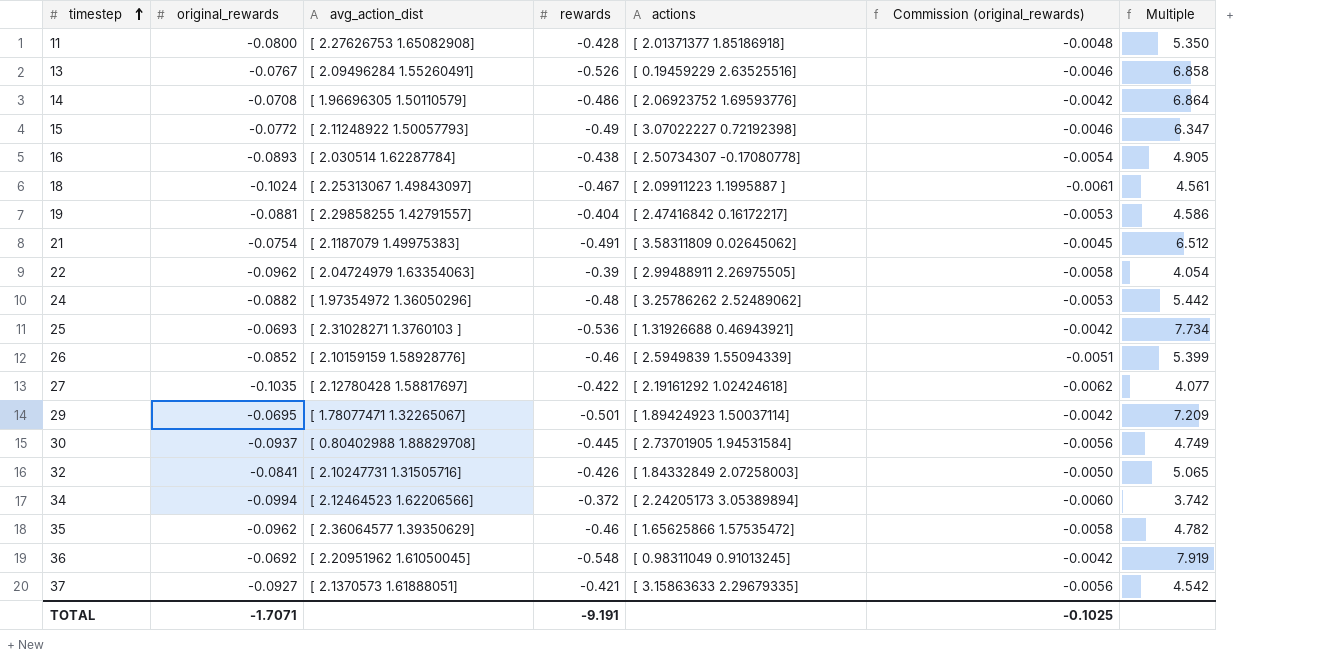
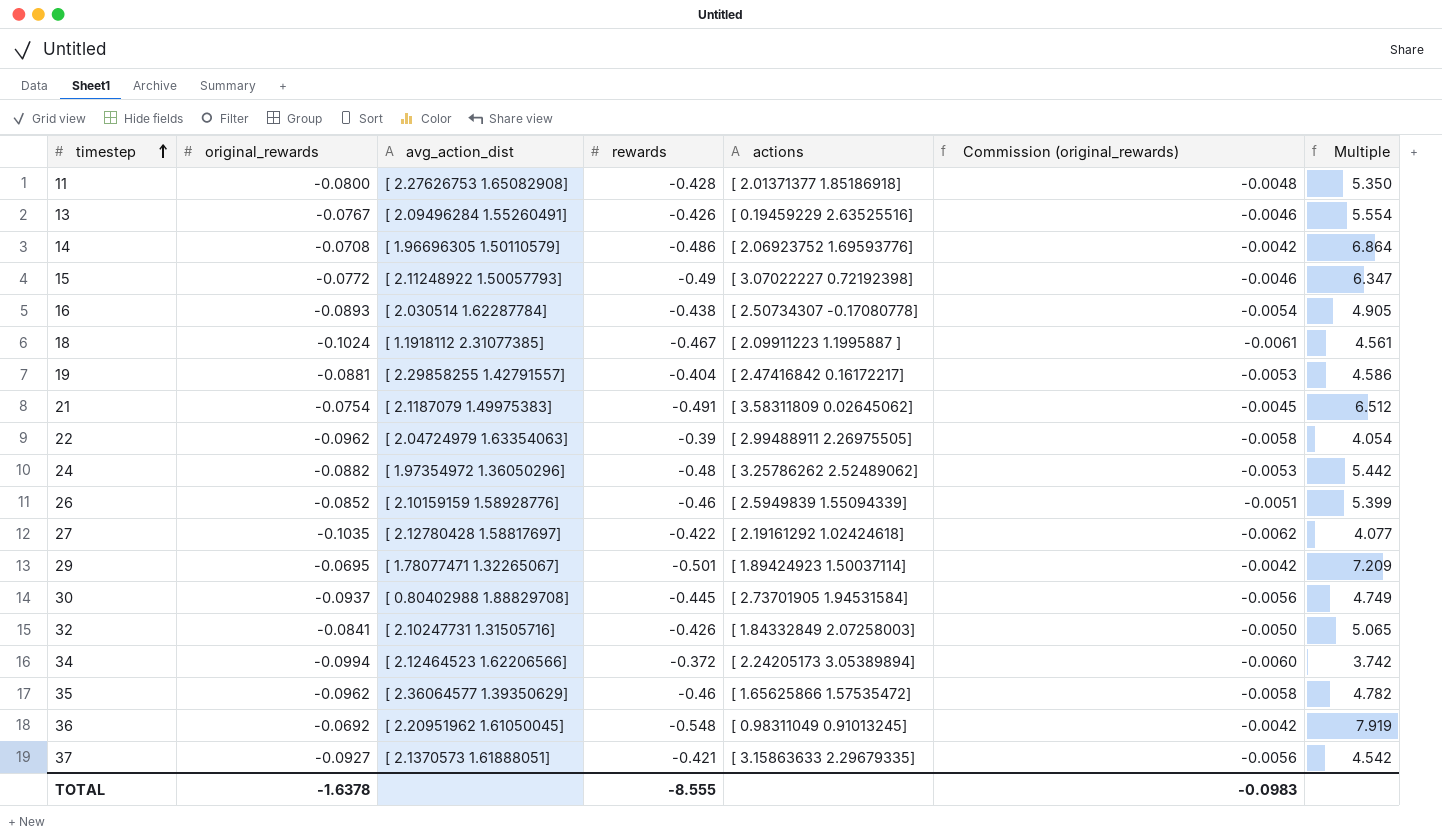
row 25: -0.0693 | [ 2.31028271 1.3760103 ] | -0.536 | [ 1.31926688 0.46943921] | -0.0042 | 7.734 -> none
13 | rewards: -0.526 -> -0.426
13 | Multiple: 6.858 -> 5.554
18 | avg_action_dist: [ 2.25313067 1.49843097] -> [ 1.1918112 2.31077385]
TOTAL | original_rewards: -1.7071 -> -1.6378
TOTAL | rewards: -9.191 -> -8.555
TOTAL | Commission (original_rewards): -0.1025 -> -0.0983

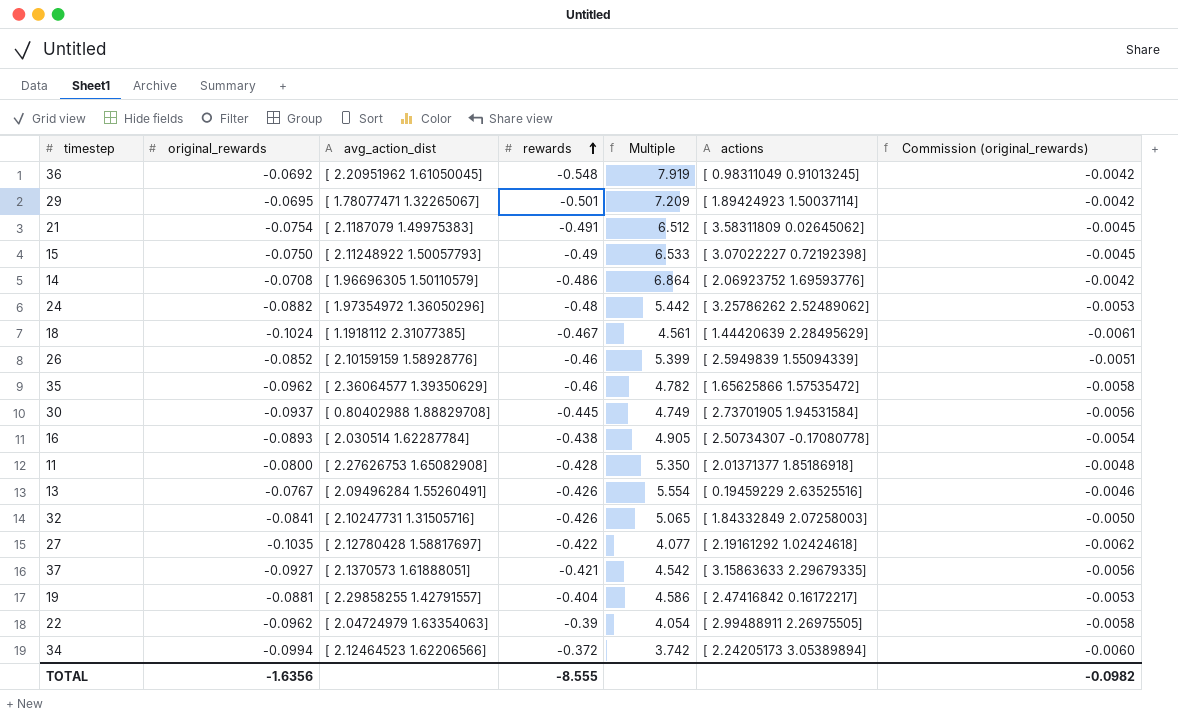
row order: timestep ascending -> rewards ascending
column Multiple | position: 7 -> 5
15 | original_rewards: -0.0772 -> -0.0750
15 | Multiple: 6.347 -> 6.533
15 | Commission (original_rewards): -0.0046 -> -0.0045
18 | actions: [ 2.09911223 1.1995887 ] -> [ 1.44420639 2.28495629]
TOTAL | original_rewards: -1.6378 -> -1.6356
TOTAL | Commission (original_rewards): -0.0983 -> -0.0982

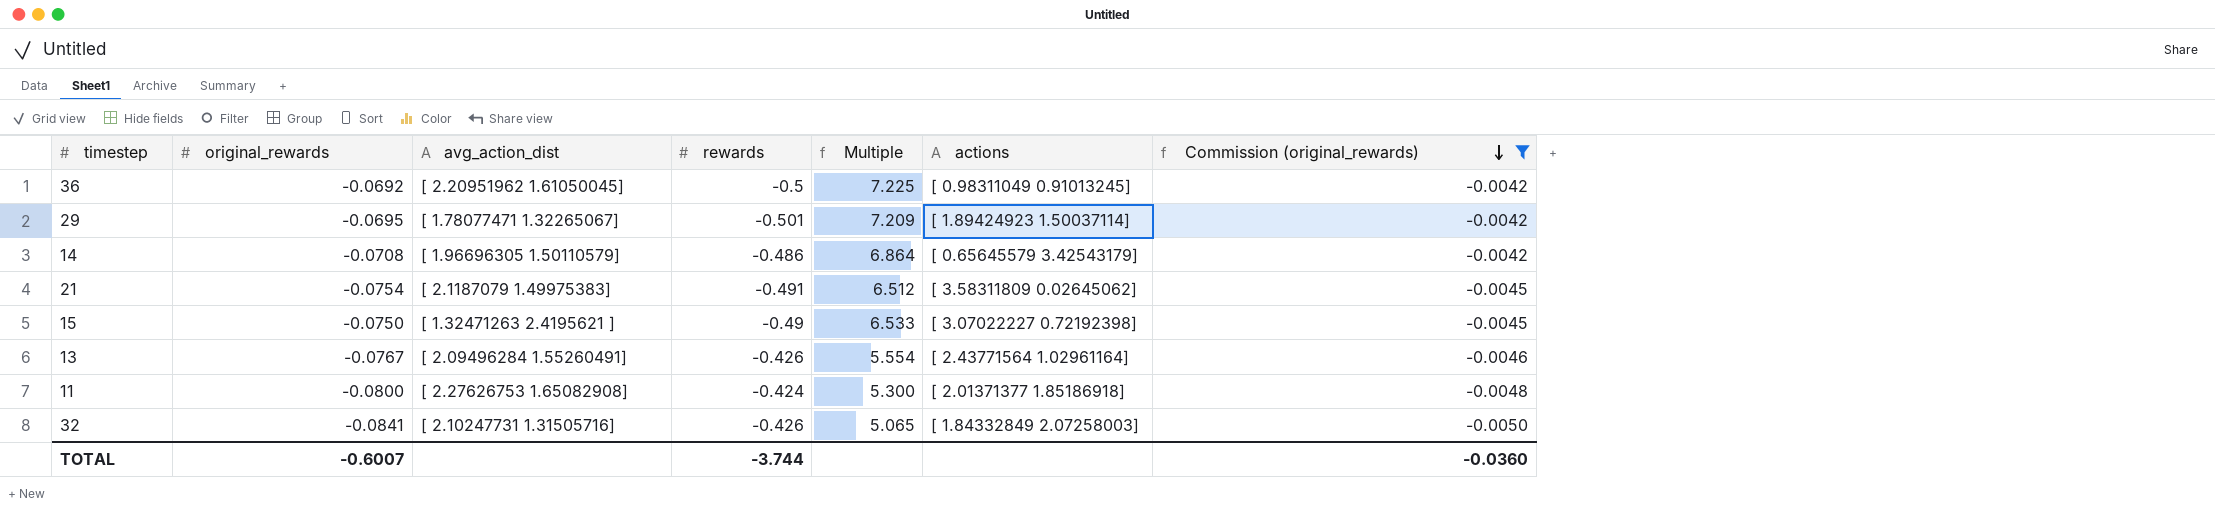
filter: none -> Commission (original_rewards) >= -0.0050
row order: rewards ascending -> Commission (original_rewards) descending
36 | rewards: -0.548 -> -0.5
36 | Multiple: 7.919 -> 7.225
14 | actions: [ 2.06923752 1.69593776] -> [ 0.65645579 3.42543179]
15 | avg_action_dist: [ 2.11248922 1.50057793] -> [ 1.32471263 2.4195621 ]
13 | actions: [ 0.19459229 2.63525516] -> [ 2.43771564 1.02961164]
11 | rewards: -0.428 -> -0.424
11 | Multiple: 5.350 -> 5.300
TOTAL | original_rewards: -1.6356 -> -0.6007
TOTAL | rewards: -8.555 -> -3.744
TOTAL | Commission (original_rewards): -0.0982 -> -0.0360

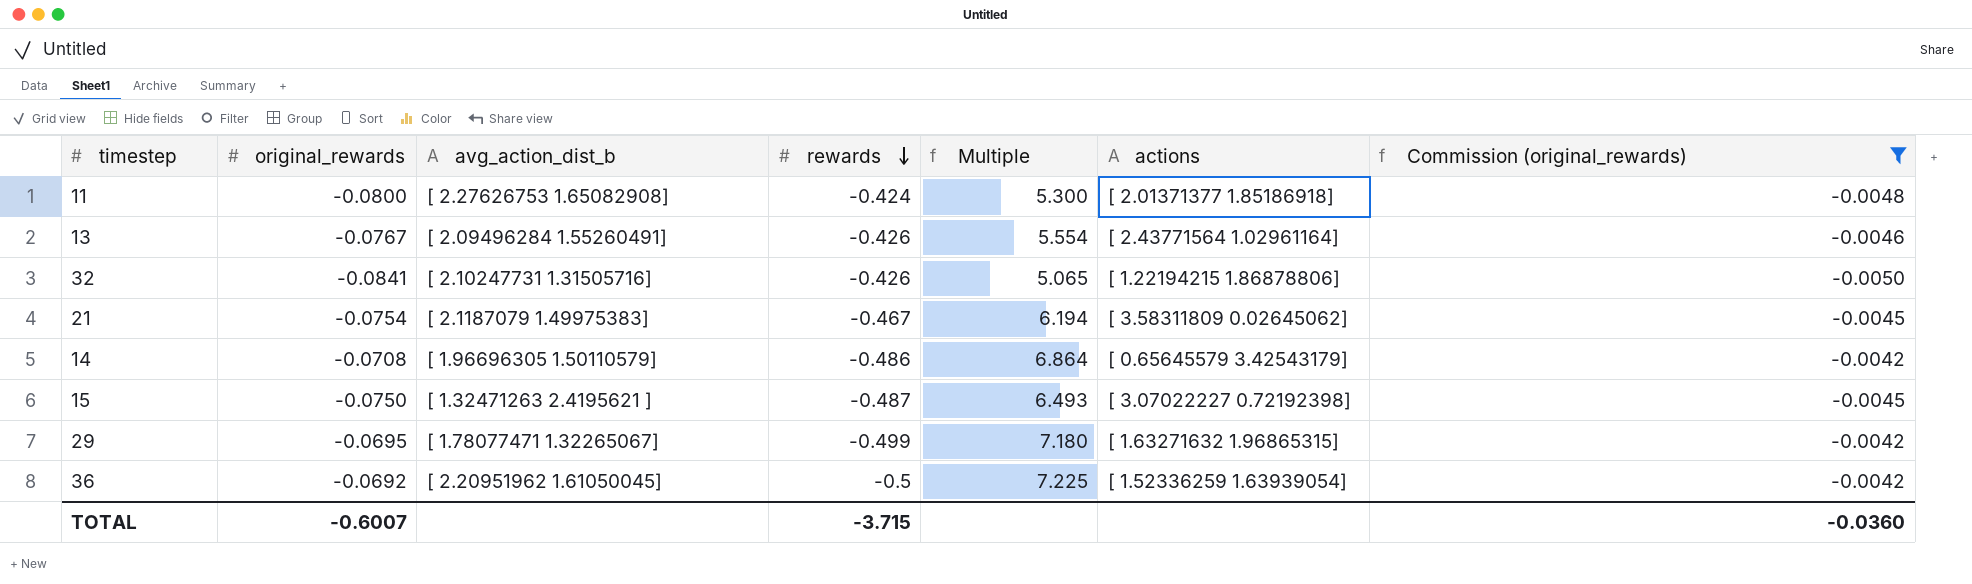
row order: Commission (original_rewards) descending -> rewards descending
column name: avg_action_dist -> avg_action_dist_b
32 | actions: [ 1.84332849 2.07258003] -> [ 1.22194215 1.86878806]
21 | rewards: -0.491 -> -0.467
21 | Multiple: 6.512 -> 6.194
15 | rewards: -0.49 -> -0.487
15 | Multiple: 6.533 -> 6.493
29 | rewards: -0.501 -> -0.499
29 | Multiple: 7.209 -> 7.180
29 | actions: [ 1.89424923 1.50037114] -> [ 1.63271632 1.96865315]
36 | actions: [ 0.98311049 0.91013245] -> [ 1.52336259 1.63939054]
TOTAL | rewards: -3.744 -> -3.715

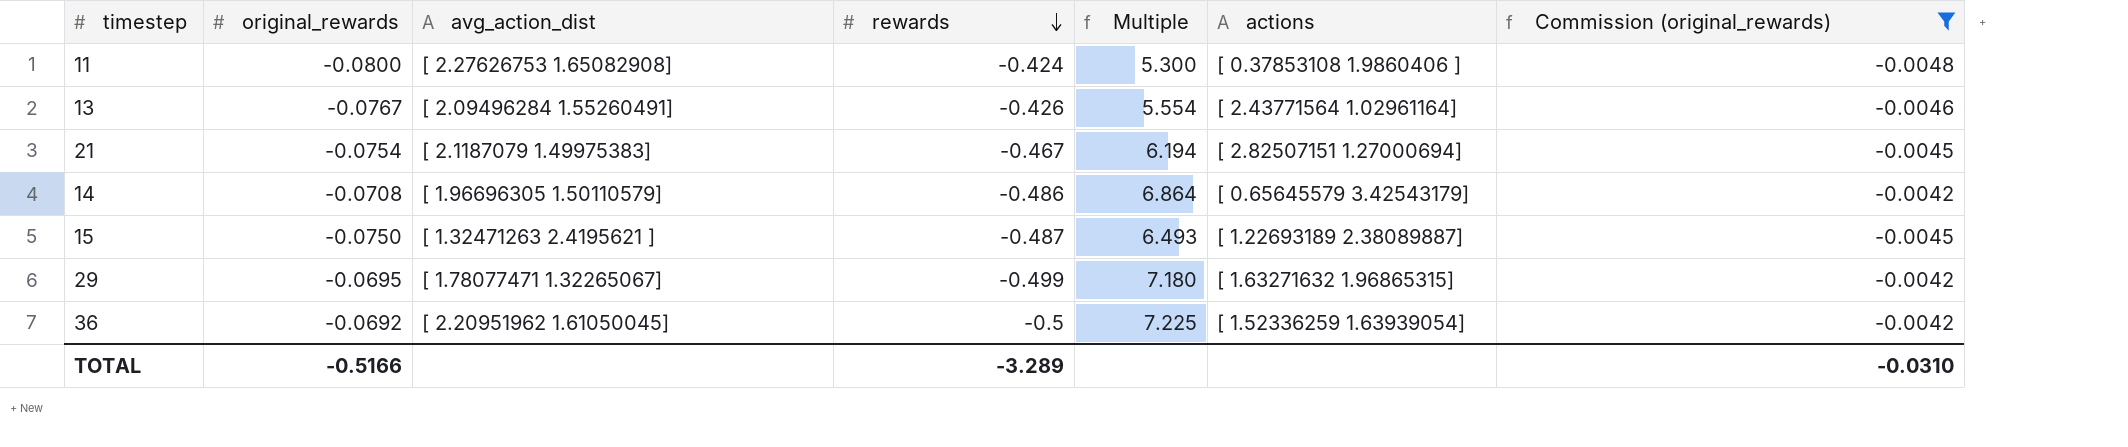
column name: avg_action_dist_b -> avg_action_dist
row 32: -0.0841 | [ 2.10247731 1.31505716] | -0.426 | 5.065 | [ 1.22194215 1.86878806] | -0.0050 -> none
11 | actions: [ 2.01371377 1.85186918] -> [ 0.37853108 1.9860406 ]
21 | actions: [ 3.58311809 0.02645062] -> [ 2.82507151 1.27000694]
15 | actions: [ 3.07022227 0.72192398] -> [ 1.22693189 2.38089887]
TOTAL | original_rewards: -0.6007 -> -0.5166
TOTAL | rewards: -3.715 -> -3.289
TOTAL | Commission (original_rewards): -0.0360 -> -0.0310

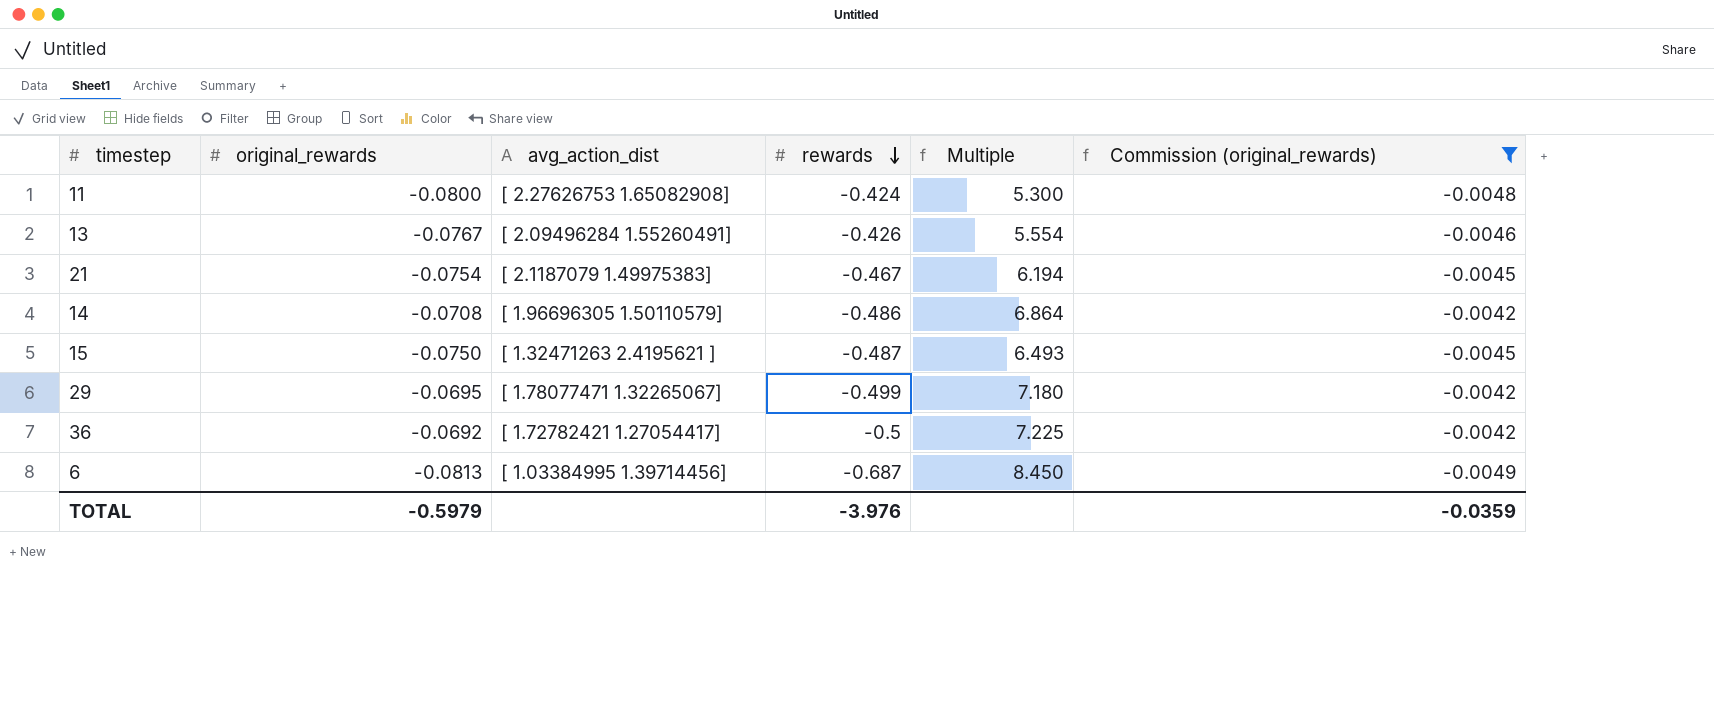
column actions | position: 6 -> none
36 | avg_action_dist: [ 2.20951962 1.61050045] -> [ 1.72782421 1.27054417]
row 6: none -> -0.0813 | [ 1.03384995 1.39714456] | -0.687 | 8.450 | -0.0049
TOTAL | original_rewards: -0.5166 -> -0.5979
TOTAL | rewards: -3.289 -> -3.976
TOTAL | Commission (original_rewards): -0.0310 -> -0.0359

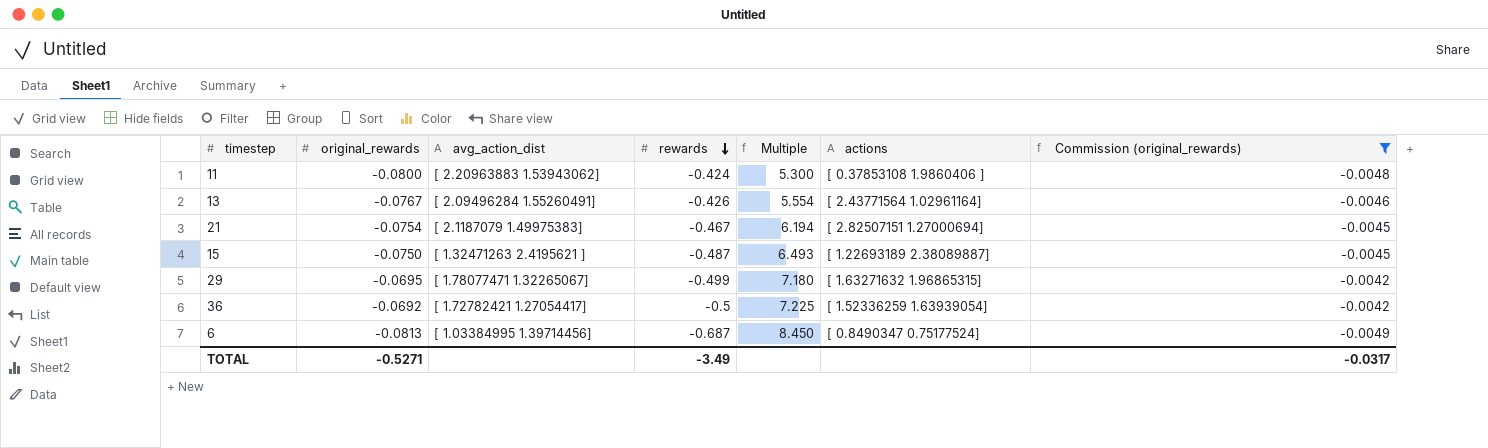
column actions | position: none -> 6
row 14: -0.0708 | [ 1.96696305 1.50110579] | -0.486 | 6.864 | -0.0042 -> none
11 | avg_action_dist: [ 2.27626753 1.65082908] -> [ 2.20963883 1.53943062]
TOTAL | original_rewards: -0.5979 -> -0.5271
TOTAL | rewards: -3.976 -> -3.49
TOTAL | Commission (original_rewards): -0.0359 -> -0.0317

